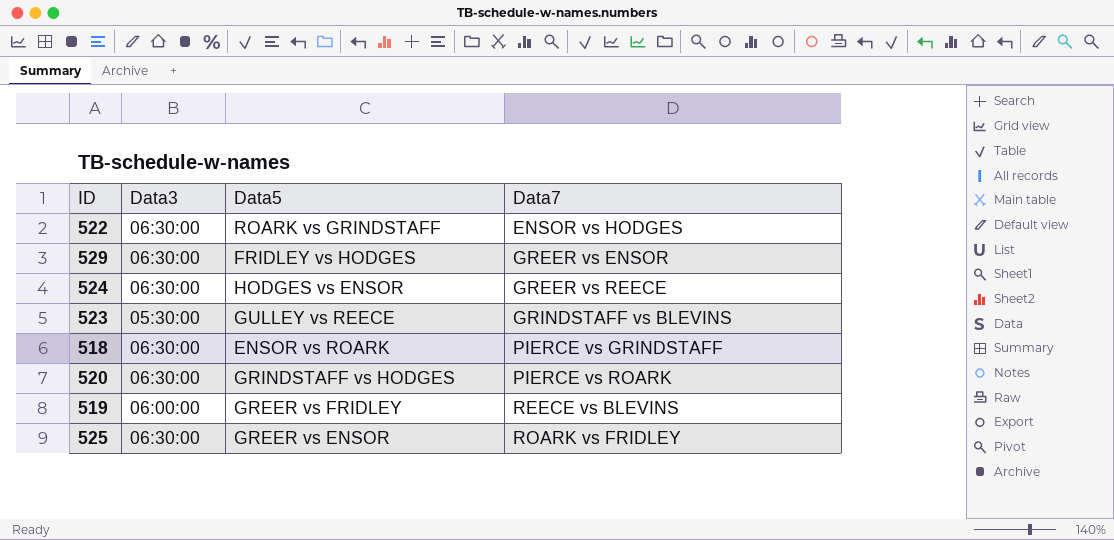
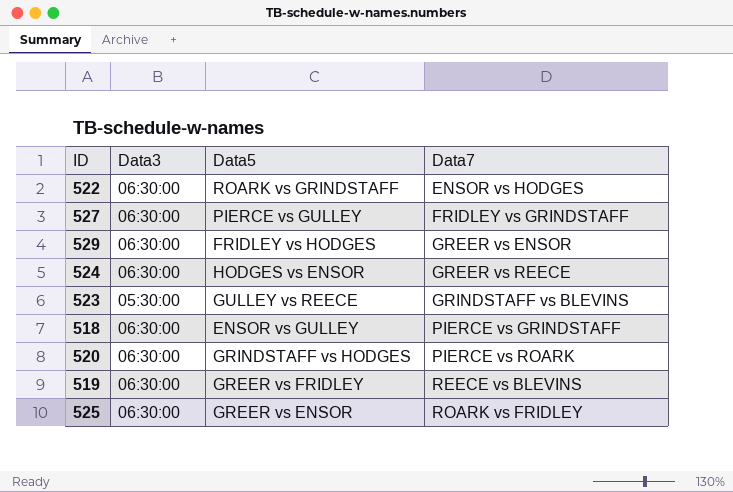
row 527: none -> 06:30:00 | PIERCE vs GULLEY | FRIDLEY vs GRINDSTAFF
518 | Data5: ENSOR vs ROARK -> ENSOR vs GULLEY
519 | Data3: 06:00:00 -> 06:30:00

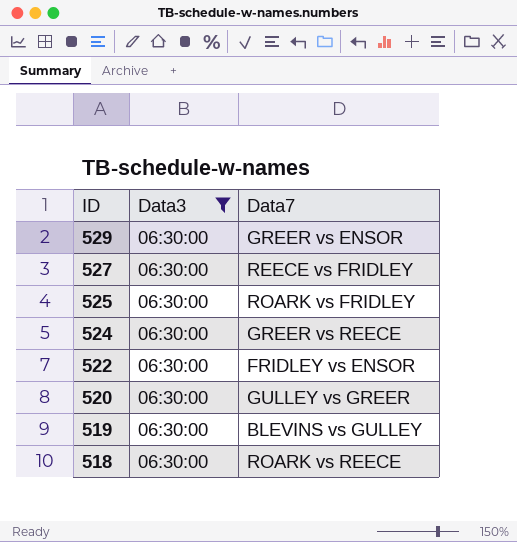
filter: none -> Data3 = 06:30:00
row order: Data7 ascending -> ID descending
column Data5 | position: 3 -> none
527 | Data7: FRIDLEY vs GRINDSTAFF -> REECE vs FRIDLEY
522 | Data7: ENSOR vs HODGES -> FRIDLEY vs ENSOR
520 | Data7: PIERCE vs ROARK -> GULLEY vs GREER
519 | Data7: REECE vs BLEVINS -> BLEVINS vs GULLEY
518 | Data7: PIERCE vs GRINDSTAFF -> ROARK vs REECE

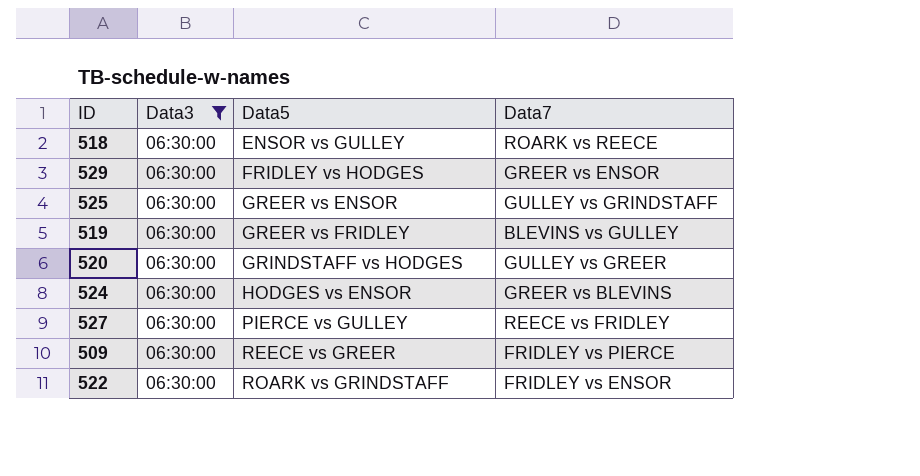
row order: ID descending -> Data5 ascending
column Data5 | position: none -> 3
525 | Data7: ROARK vs FRIDLEY -> GULLEY vs GRINDSTAFF
524 | Data7: GREER vs REECE -> GREER vs BLEVINS
row 509: none -> 06:30:00 | REECE vs GREER | FRIDLEY vs PIERCE

